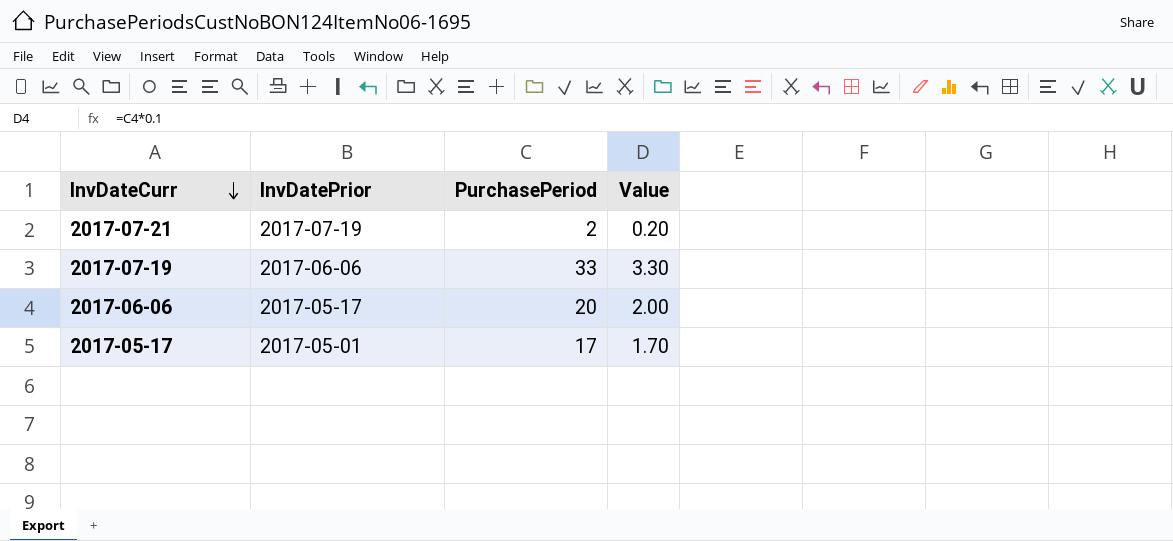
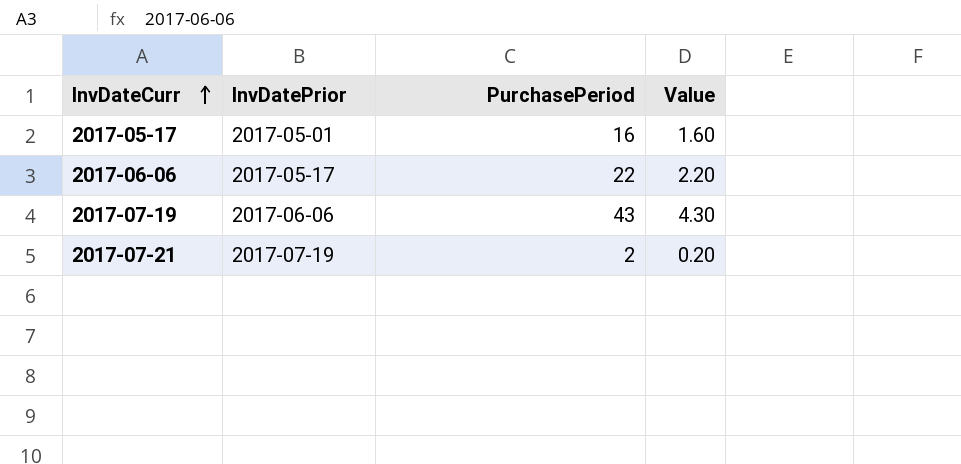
row order: InvDateCurr descending -> InvDateCurr ascending
2017-05-17 | PurchasePeriod: 17 -> 16
2017-05-17 | Value: 1.70 -> 1.60
2017-06-06 | PurchasePeriod: 20 -> 22
2017-06-06 | Value: 2.00 -> 2.20
2017-07-19 | PurchasePeriod: 33 -> 43
2017-07-19 | Value: 3.30 -> 4.30

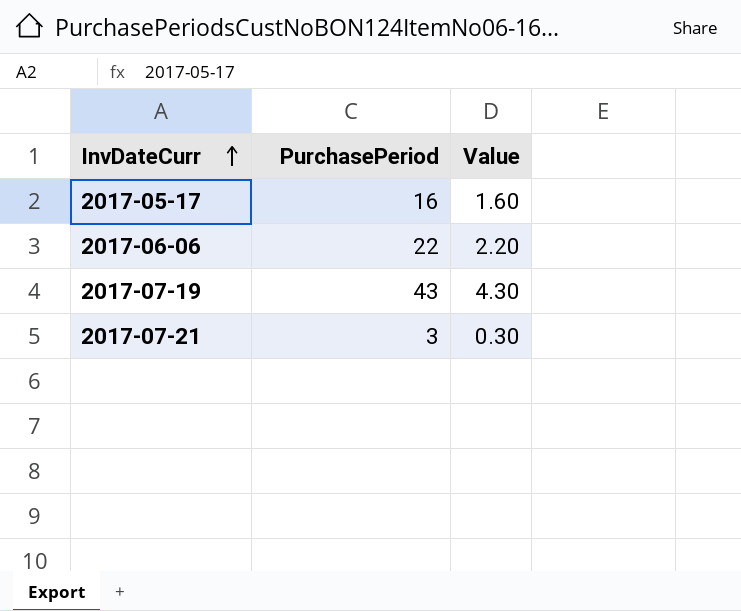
column InvDatePrior | position: 2 -> none
2017-07-21 | PurchasePeriod: 2 -> 3
2017-07-21 | Value: 0.20 -> 0.30

